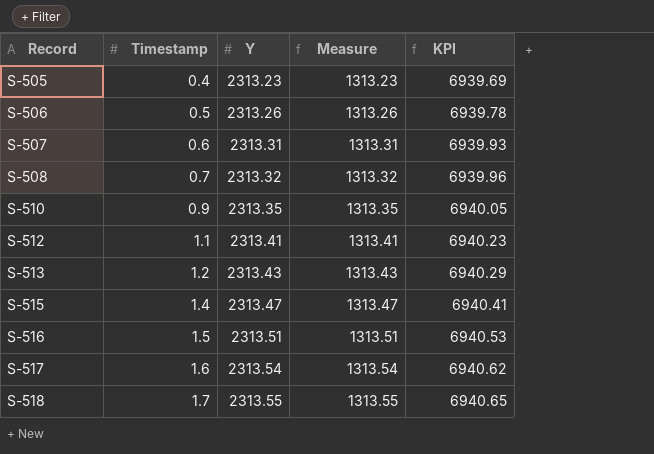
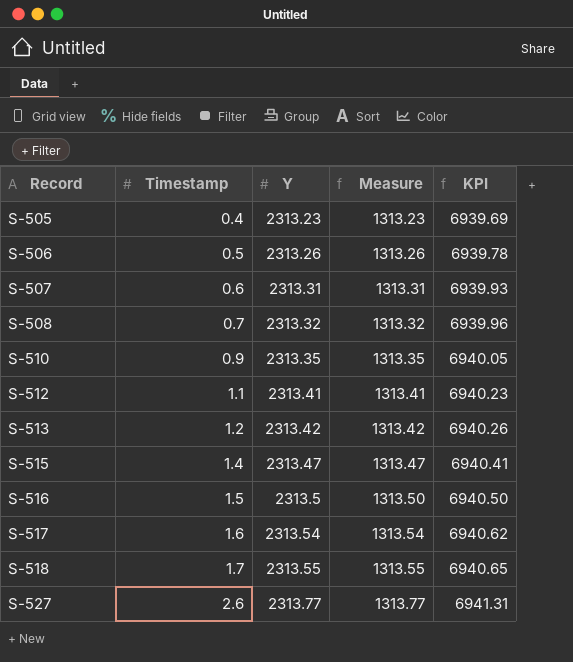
S-513 | Y: 2313.43 -> 2313.42
S-513 | Measure: 1313.43 -> 1313.42
S-513 | KPI: 6940.29 -> 6940.26
S-516 | Y: 2313.51 -> 2313.5
S-516 | Measure: 1313.51 -> 1313.50
S-516 | KPI: 6940.53 -> 6940.50
row S-527: none -> 2.6 | 2313.77 | 1313.77 | 6941.31

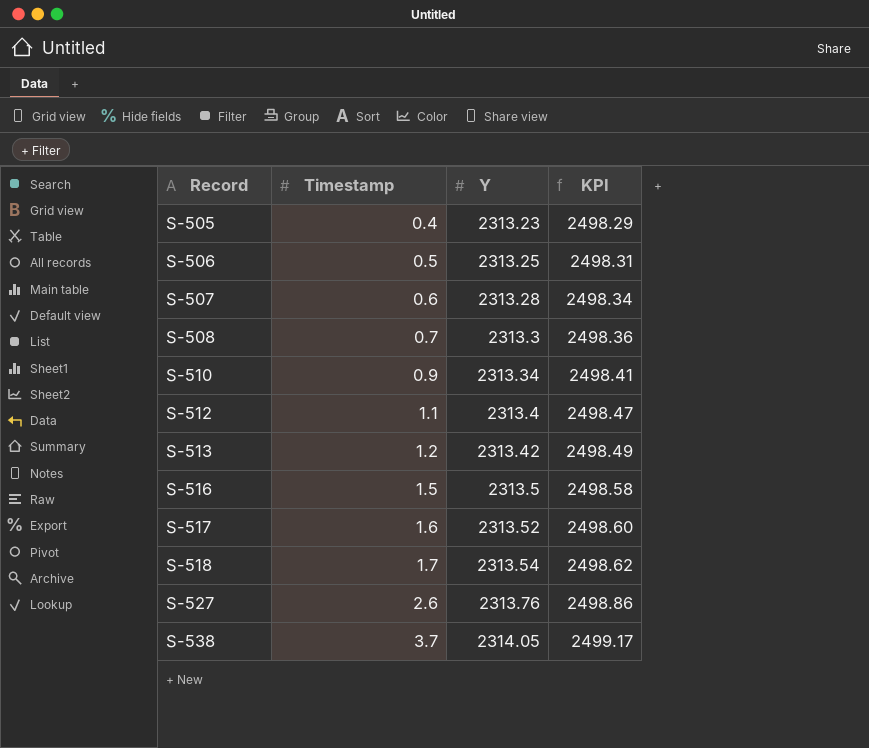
column Measure | formula: [Y] - 1000 -> none
column KPI | formula: [Y] * 3 -> [Y] * 1.08
row S-515: 1.4 | 2313.47 | 1313.47 | 6940.41 -> none
S-506 | Y: 2313.26 -> 2313.25
S-507 | Y: 2313.31 -> 2313.28
S-508 | Y: 2313.32 -> 2313.3
S-510 | Y: 2313.35 -> 2313.34
S-512 | Y: 2313.41 -> 2313.4
S-517 | Y: 2313.54 -> 2313.52
S-518 | Y: 2313.55 -> 2313.54
S-527 | Y: 2313.77 -> 2313.76
row S-538: none -> 3.7 | 2314.05 | 2499.17

